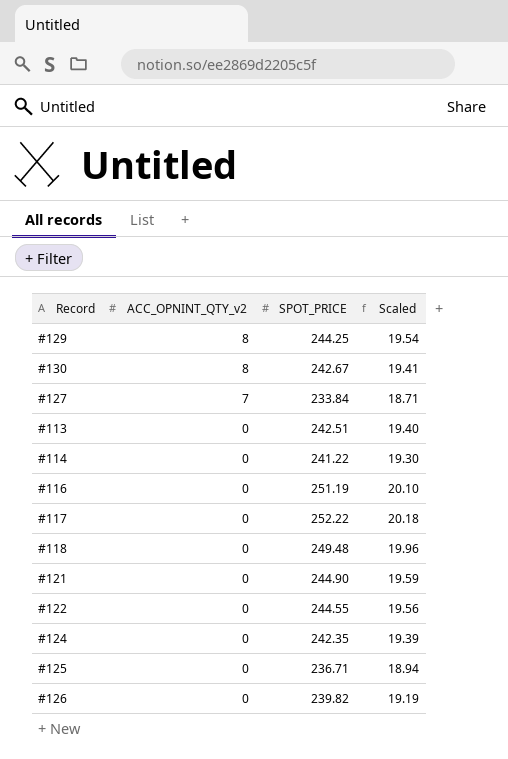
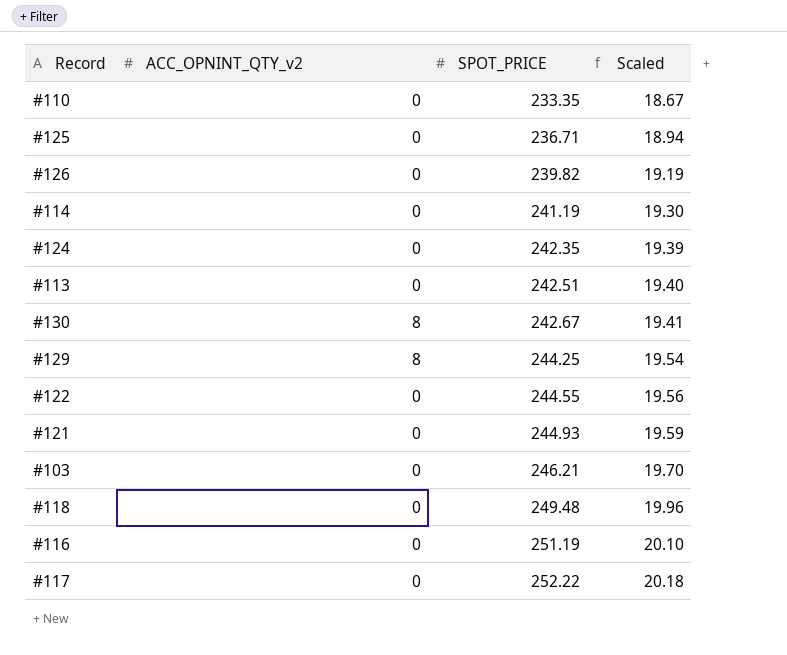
row order: ACC_OPNINT_QTY_v2 descending -> SPOT_PRICE ascending
row #127: 7 | 233.84 | 18.71 -> none
row #110: none -> 0 | 233.35 | 18.67
#114 | SPOT_PRICE: 241.22 -> 241.19
#121 | SPOT_PRICE: 244.90 -> 244.93
row #103: none -> 0 | 246.21 | 19.70

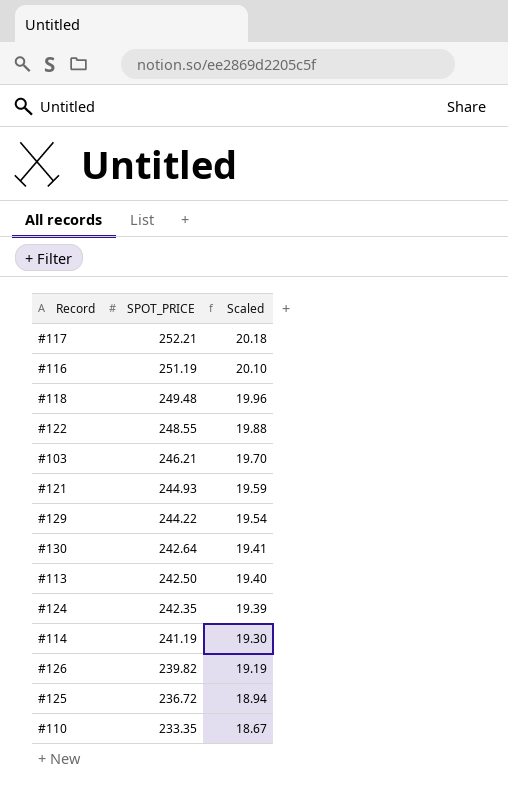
row order: SPOT_PRICE ascending -> SPOT_PRICE descending
column ACC_OPNINT_QTY_v2 | position: 2 -> none
#117 | SPOT_PRICE: 252.22 -> 252.21
#122 | SPOT_PRICE: 244.55 -> 248.55
#122 | Scaled: 19.56 -> 19.88
#129 | SPOT_PRICE: 244.25 -> 244.22
#130 | SPOT_PRICE: 242.67 -> 242.64
#113 | SPOT_PRICE: 242.51 -> 242.50
#125 | SPOT_PRICE: 236.71 -> 236.72

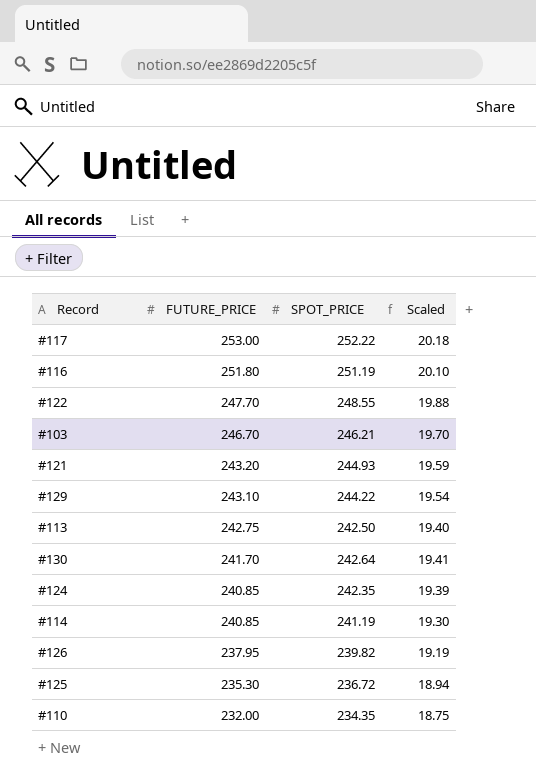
row order: SPOT_PRICE descending -> FUTURE_PRICE descending
column FUTURE_PRICE | position: none -> 2
row #118: 249.48 | 19.96 -> none
#117 | SPOT_PRICE: 252.21 -> 252.22
#110 | SPOT_PRICE: 233.35 -> 234.35
#110 | Scaled: 18.67 -> 18.75

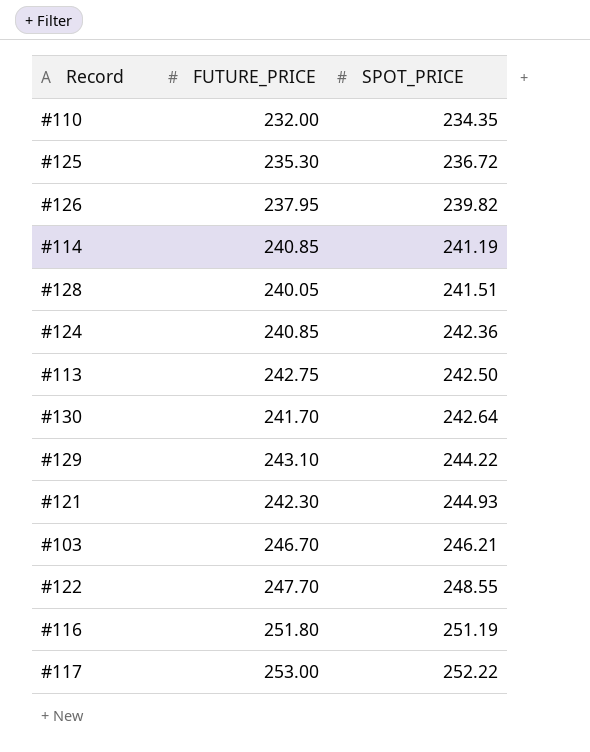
row order: FUTURE_PRICE descending -> SPOT_PRICE ascending
column Scaled | formula: [SPOT_PRICE] * 0.08 -> none
row #128: none -> 240.05 | 241.51
#124 | SPOT_PRICE: 242.35 -> 242.36
#121 | FUTURE_PRICE: 243.20 -> 242.30

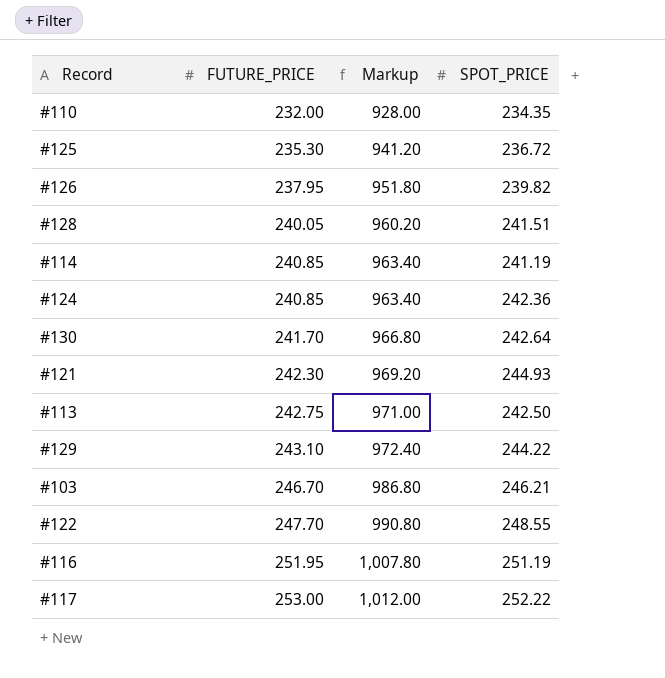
row order: SPOT_PRICE ascending -> FUTURE_PRICE ascending
column Markup | formula: none -> [FUTURE_PRICE] * 4
#116 | FUTURE_PRICE: 251.80 -> 251.95

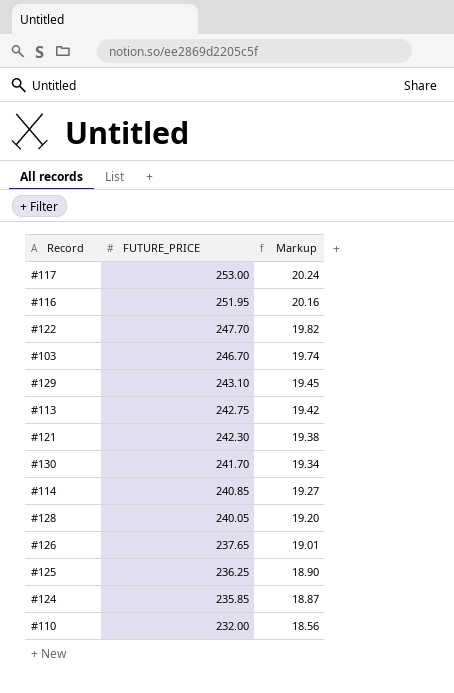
row order: FUTURE_PRICE ascending -> FUTURE_PRICE descending
column SPOT_PRICE | position: 4 -> none
column Markup | formula: [FUTURE_PRICE] * 4 -> [FUTURE_PRICE] * 0.08
#126 | FUTURE_PRICE: 237.95 -> 237.65
#125 | FUTURE_PRICE: 235.30 -> 236.25
#124 | FUTURE_PRICE: 240.85 -> 235.85

